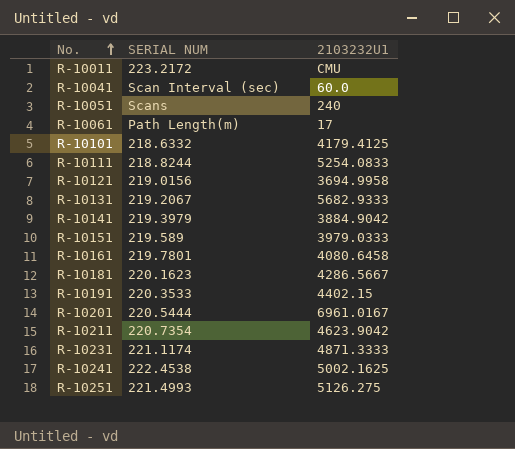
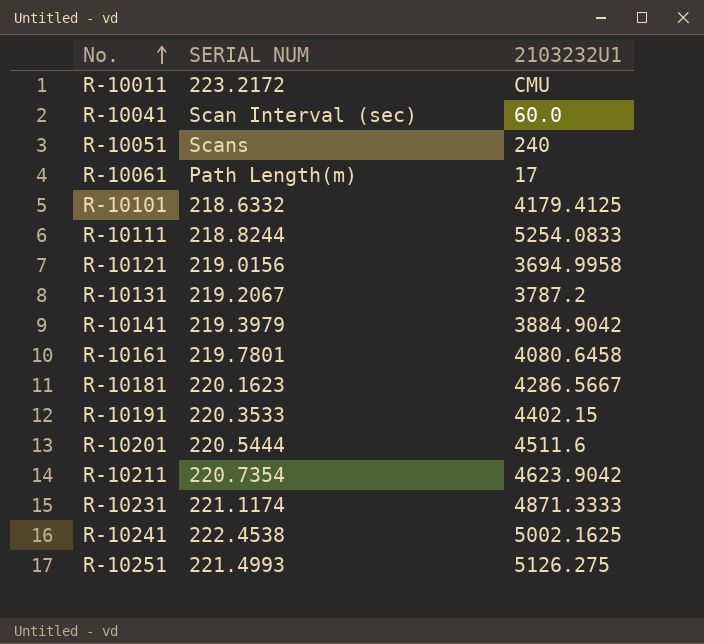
row R-10151: 219.589 | 3979.0333 -> none
R-10131 | 2103232U1: 5682.9333 -> 3787.2
R-10201 | 2103232U1: 6961.0167 -> 4511.6

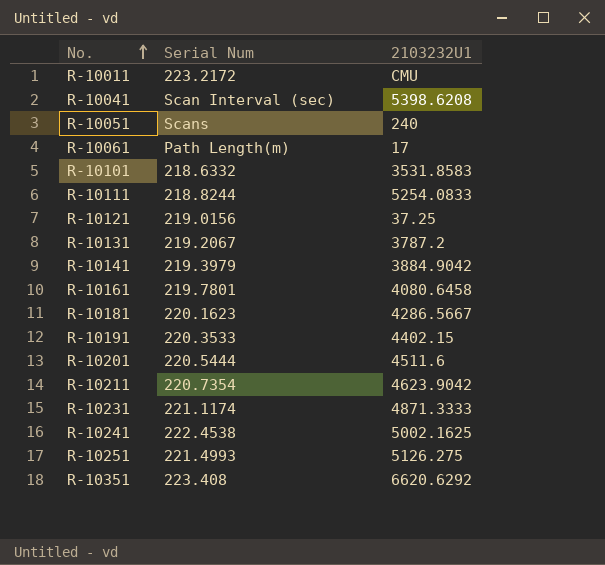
column name: SERIAL NUM -> Serial Num
R-10041 | 2103232U1: 60.0 -> 5398.6208
R-10101 | 2103232U1: 4179.4125 -> 3531.8583
R-10121 | 2103232U1: 3694.9958 -> 37.25
row R-10351: none -> 223.408 | 6620.6292

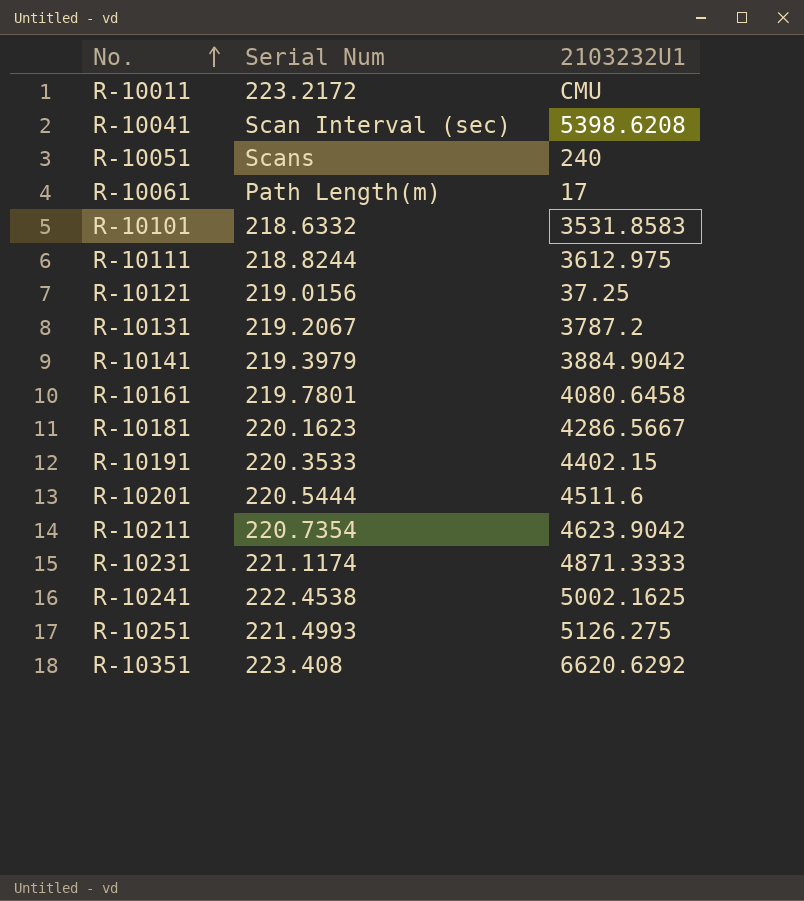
R-10111 | 2103232U1: 5254.0833 -> 3612.975

